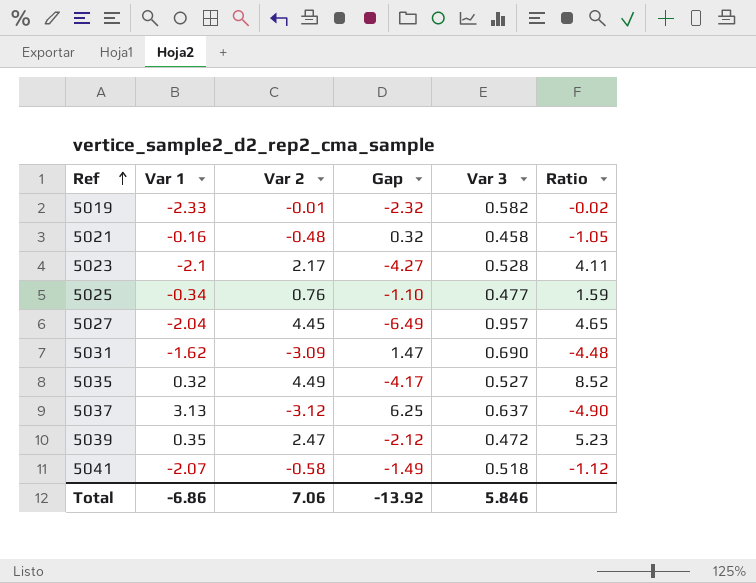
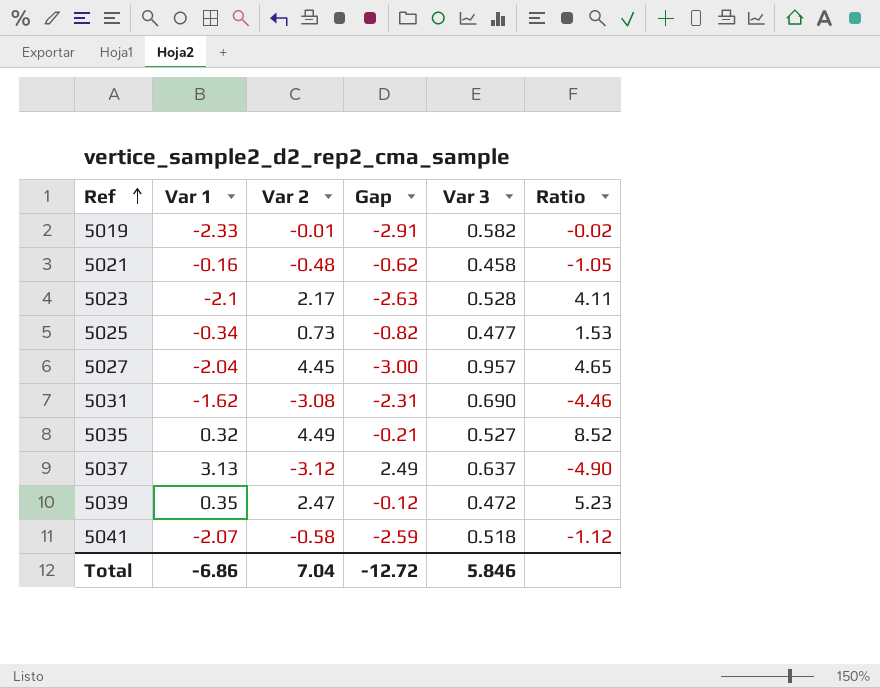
column Gap | formula: [Var 1] - [Var 2] -> [Var 1] - [Var 3]
5025 | Var 2: 0.76 -> 0.73
5025 | Ratio: 1.59 -> 1.53
5031 | Var 2: -3.09 -> -3.08
5031 | Ratio: -4.48 -> -4.46
Total | Var 2: 7.06 -> 7.04
Total | Gap: -13.92 -> -12.72

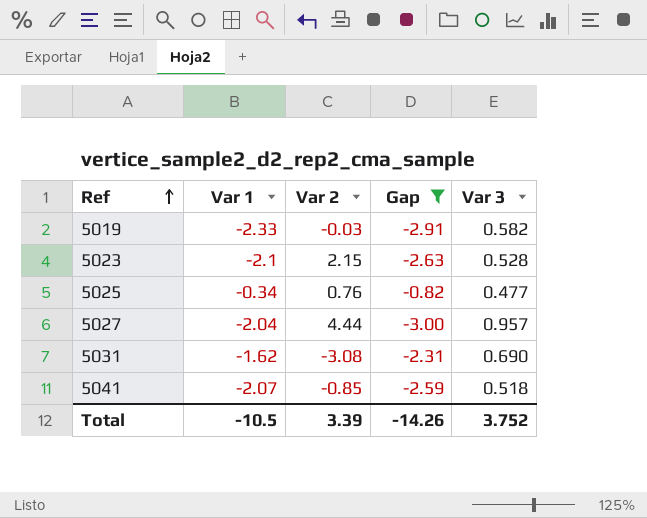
filter: none -> Gap <= -0.82
column Ratio | formula: [Var 2] / [Var 3] -> none
5019 | Var 2: -0.01 -> -0.03
5023 | Var 2: 2.17 -> 2.15
5025 | Var 2: 0.73 -> 0.76
5027 | Var 2: 4.45 -> 4.44
5041 | Var 2: -0.58 -> -0.85
Total | Var 1: -6.86 -> -10.5
Total | Var 2: 7.04 -> 3.39
Total | Gap: -12.72 -> -14.26
Total | Var 3: 5.846 -> 3.752

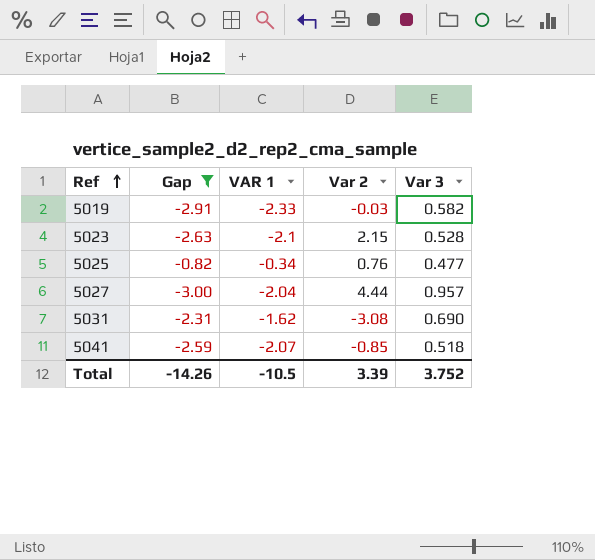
column Gap | position: 4 -> 2
column name: Var 1 -> VAR 1

